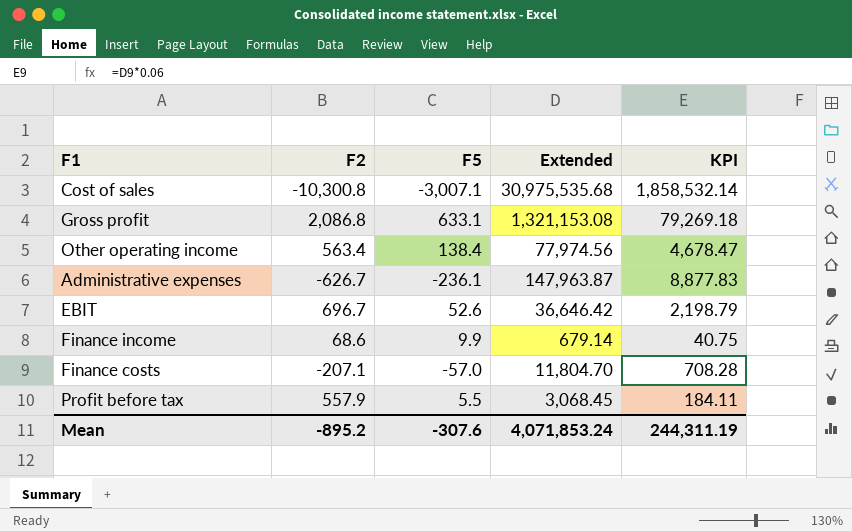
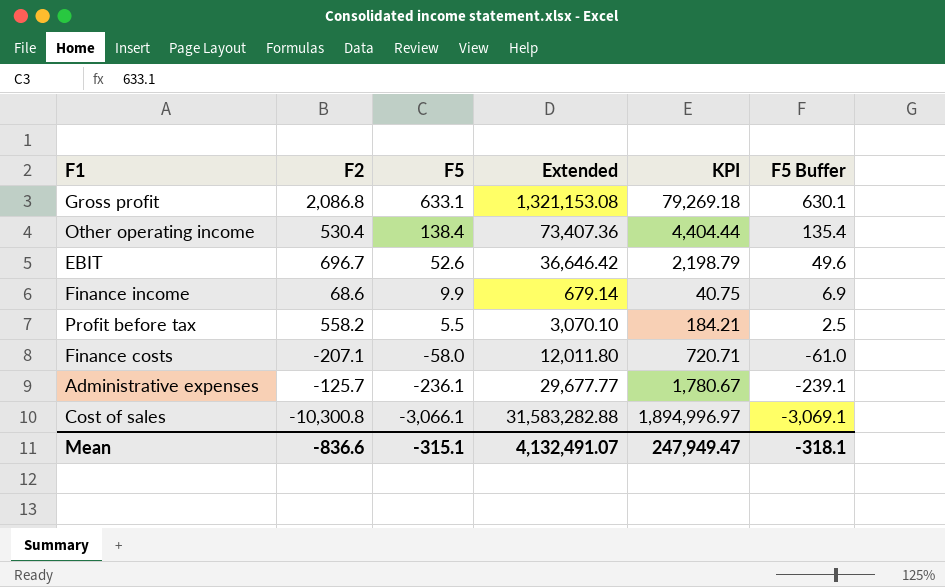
row order: none -> F5 descending
column F5 Buffer | formula: none -> [F5] - 3
Other operating income | F2: 563.4 -> 530.4
Other operating income | Extended: 77,974.56 -> 73,407.36
Other operating income | KPI: 4,678.47 -> 4,404.44
Profit before tax | F2: 557.9 -> 558.2
Profit before tax | Extended: 3,068.45 -> 3,070.10
Profit before tax | KPI: 184.11 -> 184.21
Finance costs | F5: -57.0 -> -58.0
Finance costs | Extended: 11,804.70 -> 12,011.80
Finance costs | KPI: 708.28 -> 720.71
Administrative expenses | F2: -626.7 -> -125.7
Administrative expenses | Extended: 147,963.87 -> 29,677.77
Administrative expenses | KPI: 8,877.83 -> 1,780.67
Cost of sales | F5: -3,007.1 -> -3,066.1
Cost of sales | Extended: 30,975,535.68 -> 31,583,282.88
Cost of sales | KPI: 1,858,532.14 -> 1,894,996.97
Mean | F2: -895.2 -> -836.6
Mean | F5: -307.6 -> -315.1
Mean | Extended: 4,071,853.24 -> 4,132,491.07
Mean | KPI: 244,311.19 -> 247,949.47

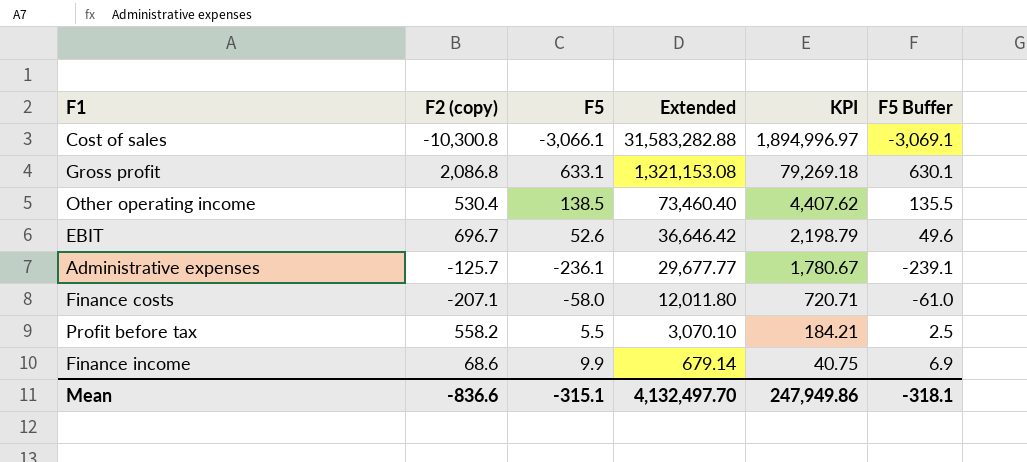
row order: F5 descending -> Extended descending
column name: F2 -> F2 (copy)
Other operating income | F5: 138.4 -> 138.5
Other operating income | Extended: 73,407.36 -> 73,460.40
Other operating income | KPI: 4,404.44 -> 4,407.62
Other operating income | F5 Buffer: 135.4 -> 135.5
Mean | Extended: 4,132,491.07 -> 4,132,497.70
Mean | KPI: 247,949.47 -> 247,949.86

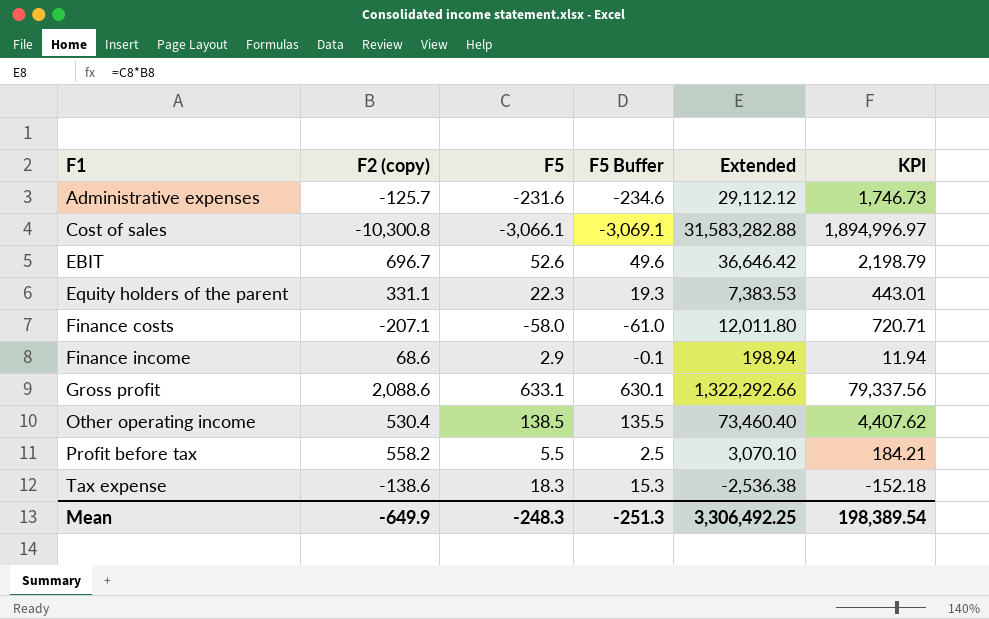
row order: Extended descending -> F1 ascending
column F5 Buffer | position: 6 -> 4
Administrative expenses | F5: -236.1 -> -231.6
Administrative expenses | F5 Buffer: -239.1 -> -234.6
Administrative expenses | Extended: 29,677.77 -> 29,112.12
Administrative expenses | KPI: 1,780.67 -> 1,746.73
row Equity holders of the parent: none -> 331.1 | 22.3 | 19.3 | 7,383.53 | 443.01
Finance income | F5: 9.9 -> 2.9
Finance income | F5 Buffer: 6.9 -> -0.1
Finance income | Extended: 679.14 -> 198.94
Finance income | KPI: 40.75 -> 11.94
Gross profit | F2 (copy): 2,086.8 -> 2,088.6
Gross profit | Extended: 1,321,153.08 -> 1,322,292.66
Gross profit | KPI: 79,269.18 -> 79,337.56
row Tax expense: none -> -138.6 | 18.3 | 15.3 | -2,536.38 | -152.18
Mean | F2 (copy): -836.6 -> -649.9
Mean | F5: -315.1 -> -248.3
Mean | F5 Buffer: -318.1 -> -251.3
Mean | Extended: 4,132,497.70 -> 3,306,492.25
Mean | KPI: 247,949.86 -> 198,389.54

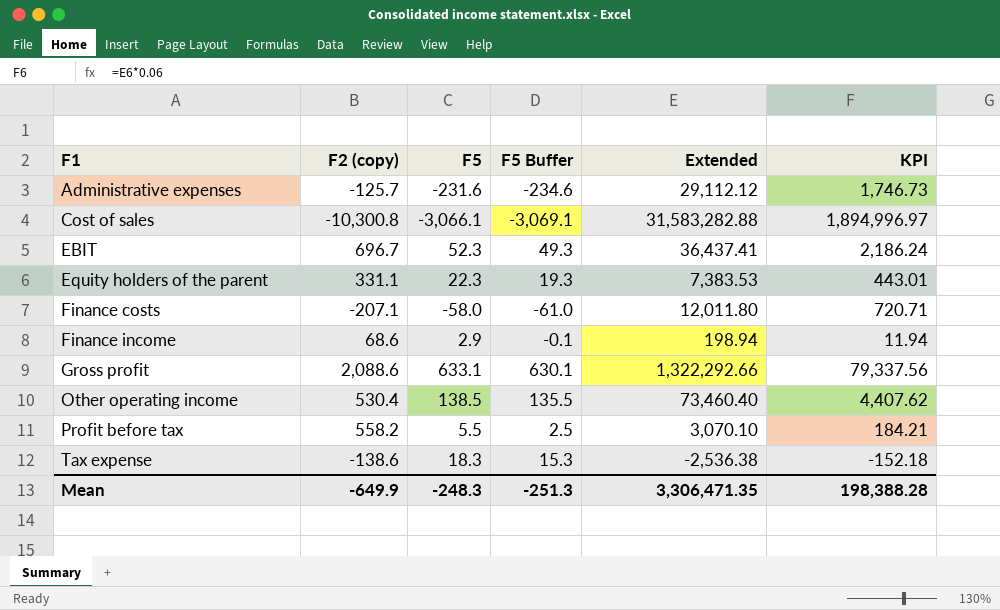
EBIT | F5: 52.6 -> 52.3
EBIT | F5 Buffer: 49.6 -> 49.3
EBIT | Extended: 36,646.42 -> 36,437.41
EBIT | KPI: 2,198.79 -> 2,186.24
Mean | Extended: 3,306,492.25 -> 3,306,471.35
Mean | KPI: 198,389.54 -> 198,388.28

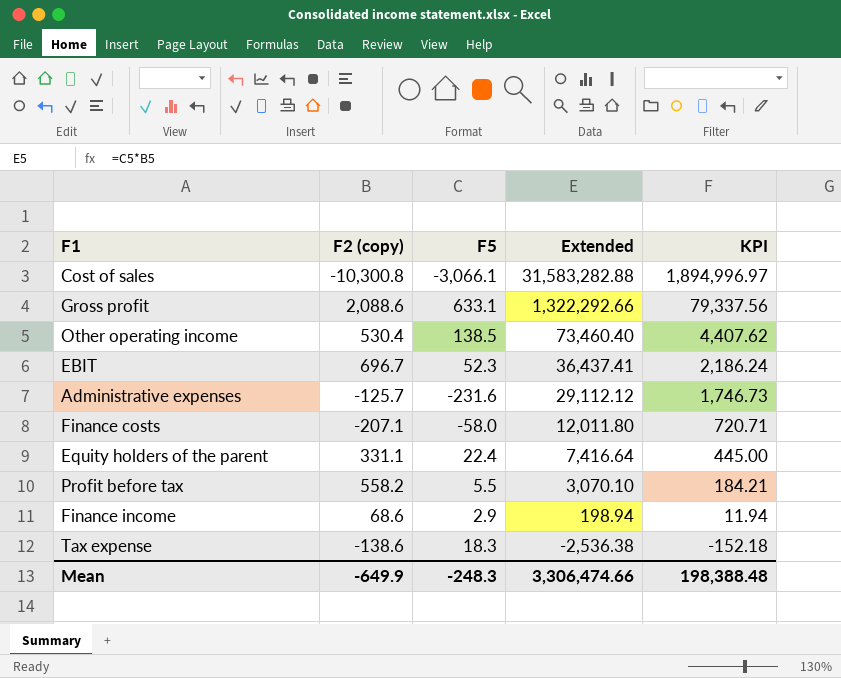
row order: F1 ascending -> Extended descending
column F5 Buffer | formula: [F5] - 3 -> none
Equity holders of the parent | F5: 22.3 -> 22.4
Equity holders of the parent | Extended: 7,383.53 -> 7,416.64
Equity holders of the parent | KPI: 443.01 -> 445.00
Mean | Extended: 3,306,471.35 -> 3,306,474.66
Mean | KPI: 198,388.28 -> 198,388.48

